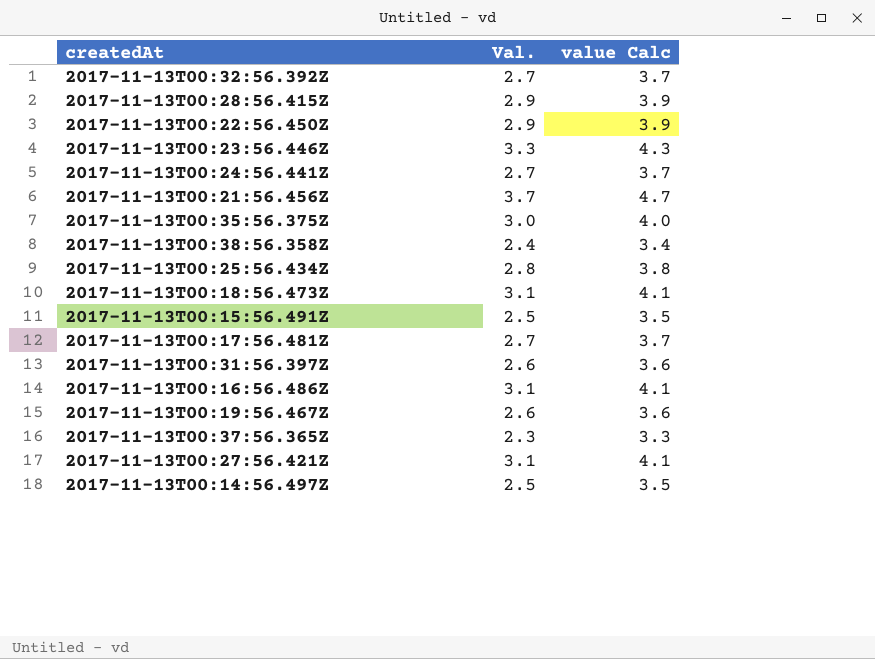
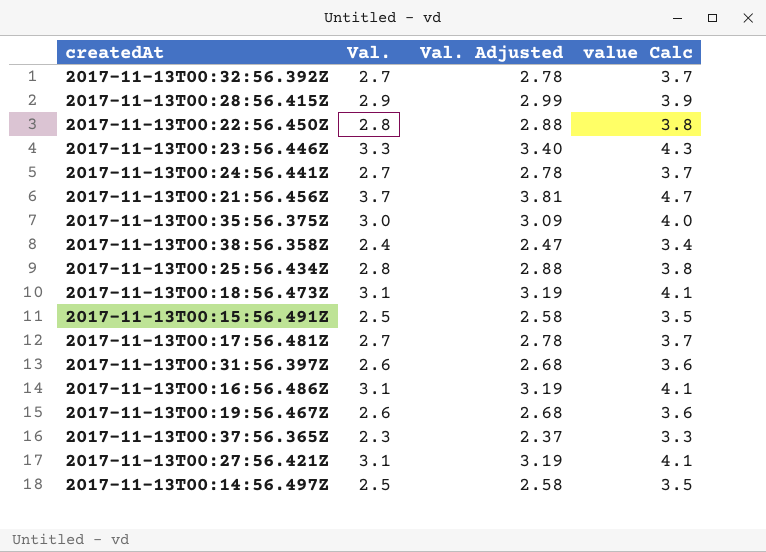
column Val. Adjusted | formula: none -> [Val.] * 1.03
2017-11-13T00:22:56.450Z | Val.: 2.9 -> 2.8
2017-11-13T00:22:56.450Z | value Calc: 3.9 -> 3.8

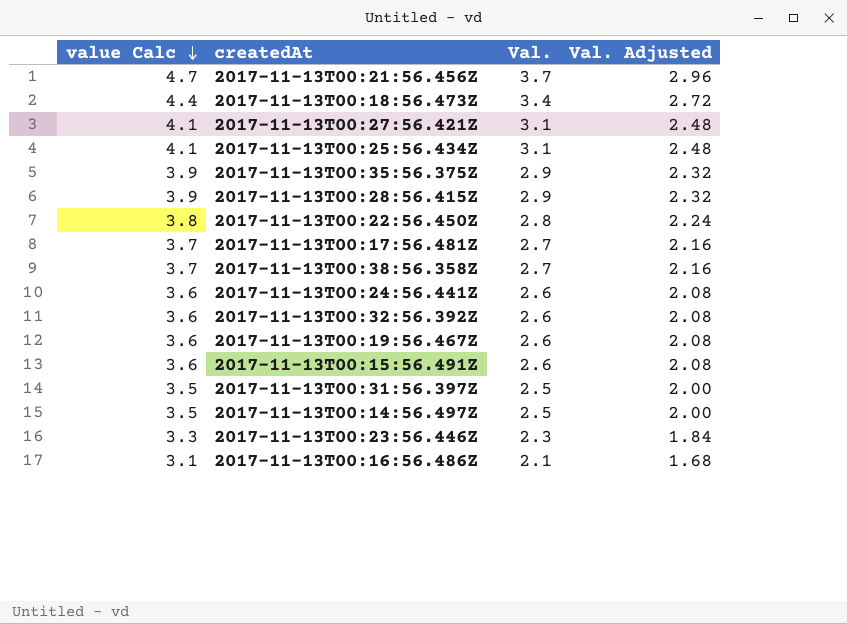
row order: none -> value Calc descending
column value Calc | position: 4 -> 1
column Val. Adjusted | formula: [Val.] * 1.03 -> [Val.] * 0.8
row 2017-11-13T00:37:56.365Z: 2.3 | 2.37 | 3.3 -> none
2017-11-13T00:18:56.473Z | value Calc: 4.1 -> 4.4
2017-11-13T00:18:56.473Z | Val.: 3.1 -> 3.4
2017-11-13T00:25:56.434Z | value Calc: 3.8 -> 4.1
2017-11-13T00:25:56.434Z | Val.: 2.8 -> 3.1
2017-11-13T00:35:56.375Z | value Calc: 4.0 -> 3.9
2017-11-13T00:35:56.375Z | Val.: 3.0 -> 2.9
2017-11-13T00:38:56.358Z | value Calc: 3.4 -> 3.7
2017-11-13T00:38:56.358Z | Val.: 2.4 -> 2.7
2017-11-13T00:24:56.441Z | value Calc: 3.7 -> 3.6
2017-11-13T00:24:56.441Z | Val.: 2.7 -> 2.6
2017-11-13T00:32:56.392Z | value Calc: 3.7 -> 3.6
2017-11-13T00:32:56.392Z | Val.: 2.7 -> 2.6
2017-11-13T00:15:56.491Z | value Calc: 3.5 -> 3.6
2017-11-13T00:15:56.491Z | Val.: 2.5 -> 2.6
2017-11-13T00:31:56.397Z | value Calc: 3.6 -> 3.5
2017-11-13T00:31:56.397Z | Val.: 2.6 -> 2.5
2017-11-13T00:23:56.446Z | value Calc: 4.3 -> 3.3
2017-11-13T00:23:56.446Z | Val.: 3.3 -> 2.3
2017-11-13T00:16:56.486Z | value Calc: 4.1 -> 3.1
2017-11-13T00:16:56.486Z | Val.: 3.1 -> 2.1

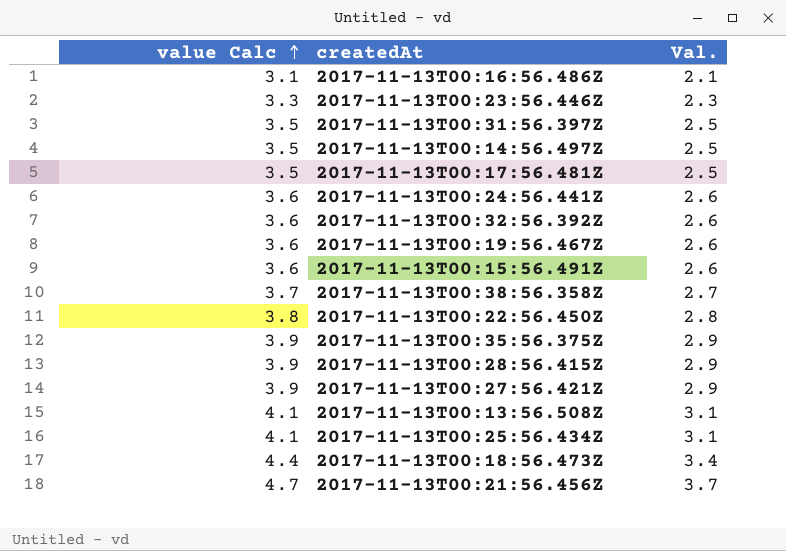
row order: value Calc descending -> value Calc ascending
column Val. Adjusted | formula: [Val.] * 0.8 -> none
2017-11-13T00:17:56.481Z | value Calc: 3.7 -> 3.5
2017-11-13T00:17:56.481Z | Val.: 2.7 -> 2.5
2017-11-13T00:27:56.421Z | value Calc: 4.1 -> 3.9
2017-11-13T00:27:56.421Z | Val.: 3.1 -> 2.9
row 2017-11-13T00:13:56.508Z: none -> 4.1 | 3.1

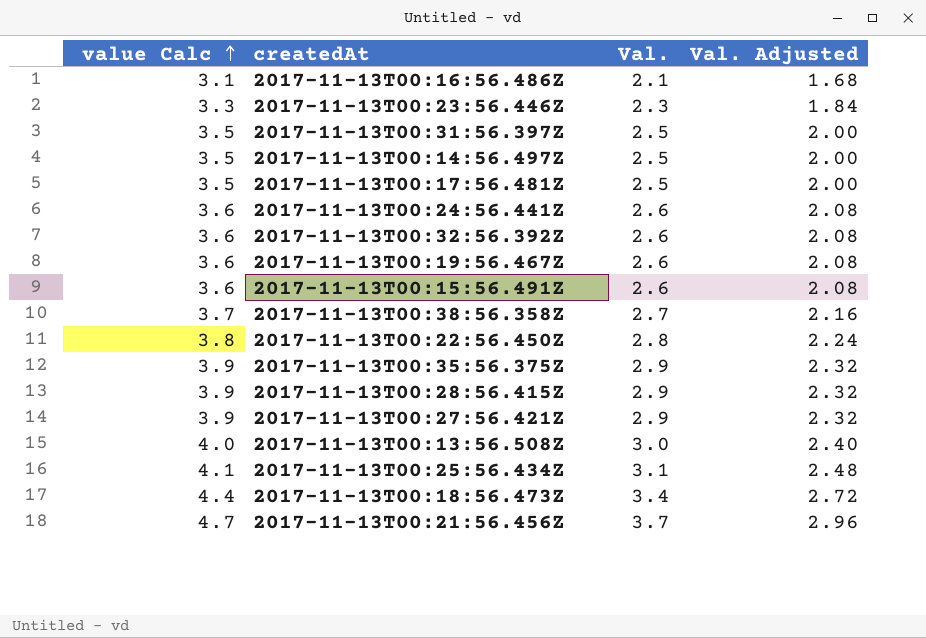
column Val. Adjusted | formula: none -> [Val.] * 0.8
2017-11-13T00:13:56.508Z | value Calc: 4.1 -> 4.0
2017-11-13T00:13:56.508Z | Val.: 3.1 -> 3.0

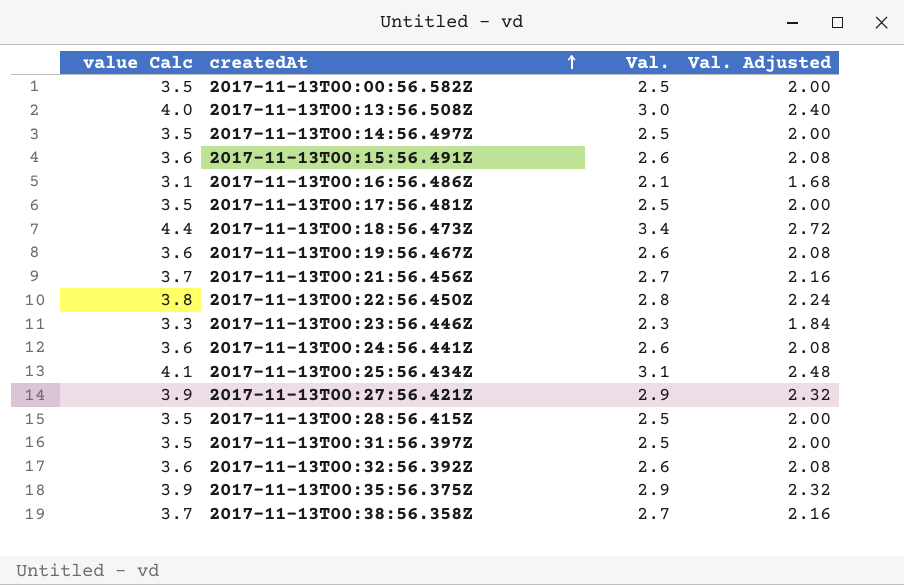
row order: value Calc ascending -> createdAt ascending
row 2017-11-13T00:00:56.582Z: none -> 3.5 | 2.5 | 2.00
2017-11-13T00:21:56.456Z | value Calc: 4.7 -> 3.7
2017-11-13T00:21:56.456Z | Val.: 3.7 -> 2.7
2017-11-13T00:21:56.456Z | Val. Adjusted: 2.96 -> 2.16
2017-11-13T00:28:56.415Z | value Calc: 3.9 -> 3.5
2017-11-13T00:28:56.415Z | Val.: 2.9 -> 2.5
2017-11-13T00:28:56.415Z | Val. Adjusted: 2.32 -> 2.00

